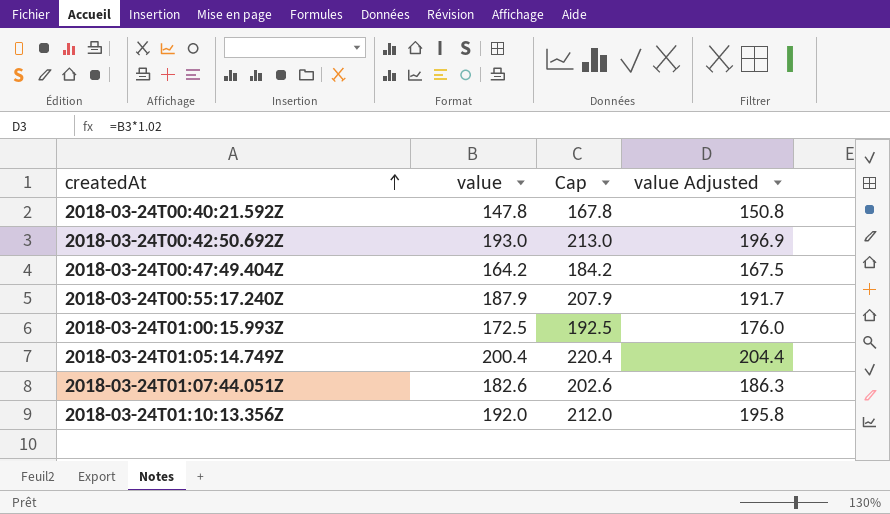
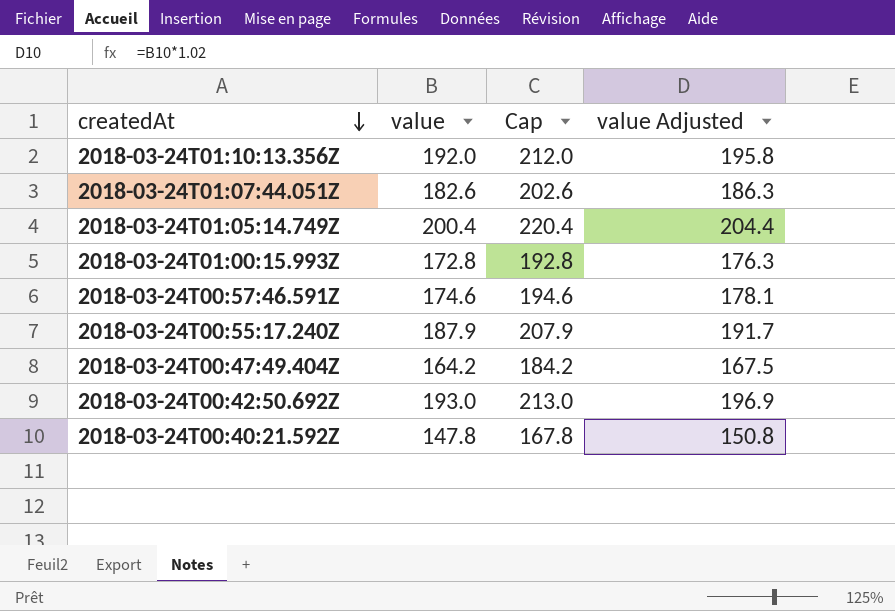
row order: createdAt ascending -> createdAt descending
2018-03-24T01:00:15.993Z | value: 172.5 -> 172.8
2018-03-24T01:00:15.993Z | Cap: 192.5 -> 192.8
2018-03-24T01:00:15.993Z | value Adjusted: 176.0 -> 176.3
row 2018-03-24T00:57:46.591Z: none -> 174.6 | 194.6 | 178.1

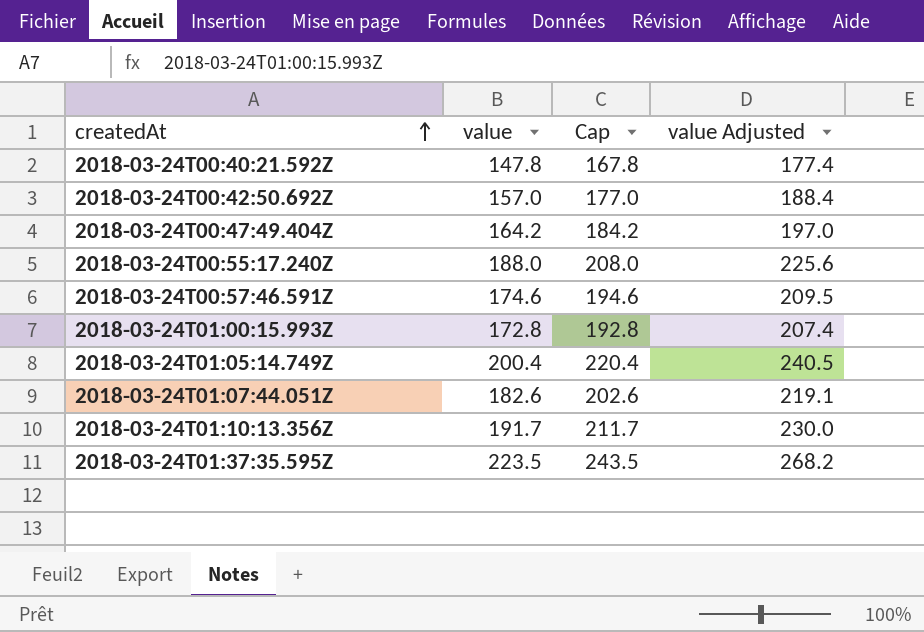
row order: createdAt descending -> createdAt ascending
column value Adjusted | formula: [value] * 1.02 -> [value] * 1.2
2018-03-24T00:42:50.692Z | value: 193.0 -> 157.0
2018-03-24T00:42:50.692Z | Cap: 213.0 -> 177.0
2018-03-24T00:55:17.240Z | value: 187.9 -> 188.0
2018-03-24T00:55:17.240Z | Cap: 207.9 -> 208.0
2018-03-24T01:10:13.356Z | value: 192.0 -> 191.7
2018-03-24T01:10:13.356Z | Cap: 212.0 -> 211.7
row 2018-03-24T01:37:35.595Z: none -> 223.5 | 243.5 | 268.2

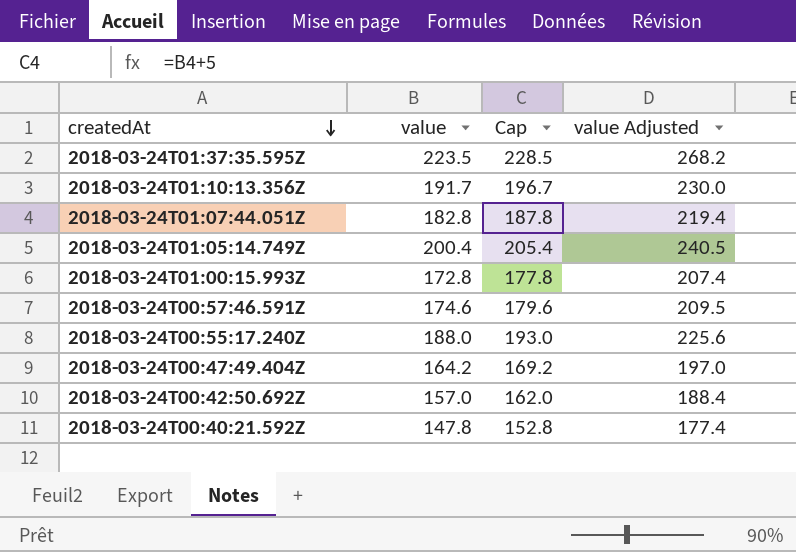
row order: createdAt ascending -> createdAt descending
column Cap | formula: [value] + 20 -> [value] + 5
2018-03-24T01:07:44.051Z | value: 182.6 -> 182.8
2018-03-24T01:07:44.051Z | value Adjusted: 219.1 -> 219.4

